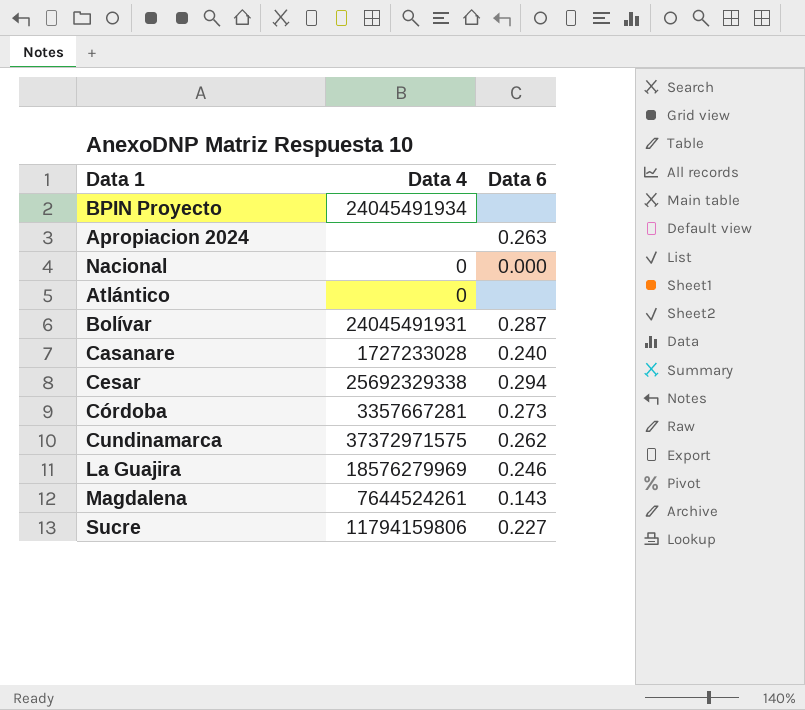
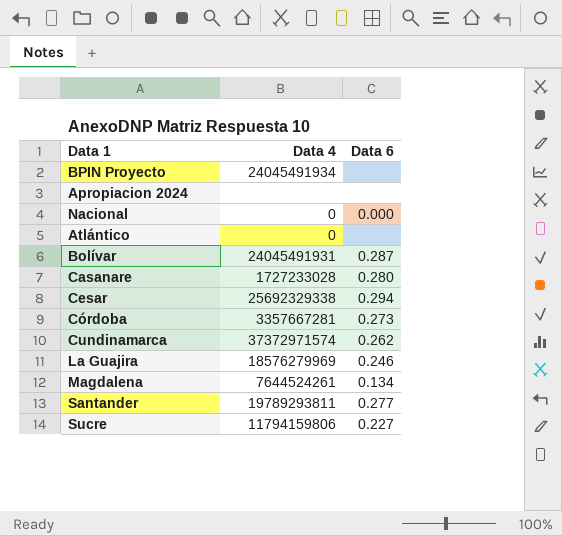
Apropiacion 2024 | Data 6: 0.263 -> none
Casanare | Data 6: 0.240 -> 0.280
Cundinamarca | Data 4: 37372971575 -> 37372971574
Magdalena | Data 6: 0.143 -> 0.134
row Santander: none -> 19789293811 | 0.277

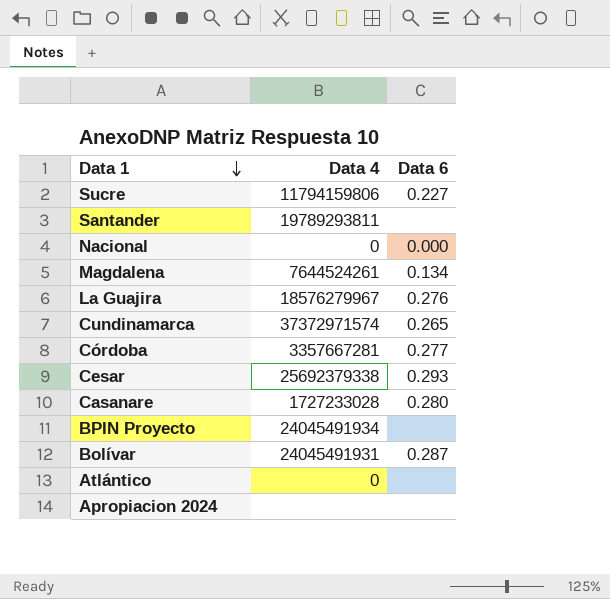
row order: none -> Data 1 descending
Santander | Data 6: 0.277 -> none
La Guajira | Data 4: 18576279969 -> 18576279967
La Guajira | Data 6: 0.246 -> 0.276
Cundinamarca | Data 6: 0.262 -> 0.265
Córdoba | Data 6: 0.273 -> 0.277
Cesar | Data 4: 25692329338 -> 25692379338
Cesar | Data 6: 0.294 -> 0.293

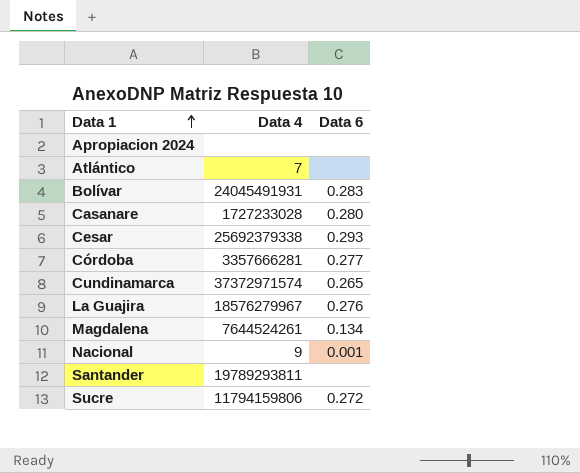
row order: Data 1 descending -> Data 1 ascending
row BPIN Proyecto: 24045491934 | none -> none
Atlántico | Data 4: 0 -> 7
Bolívar | Data 6: 0.287 -> 0.283
Córdoba | Data 4: 3357667281 -> 3357666281
Nacional | Data 4: 0 -> 9
Nacional | Data 6: 0.000 -> 0.001
Sucre | Data 6: 0.227 -> 0.272

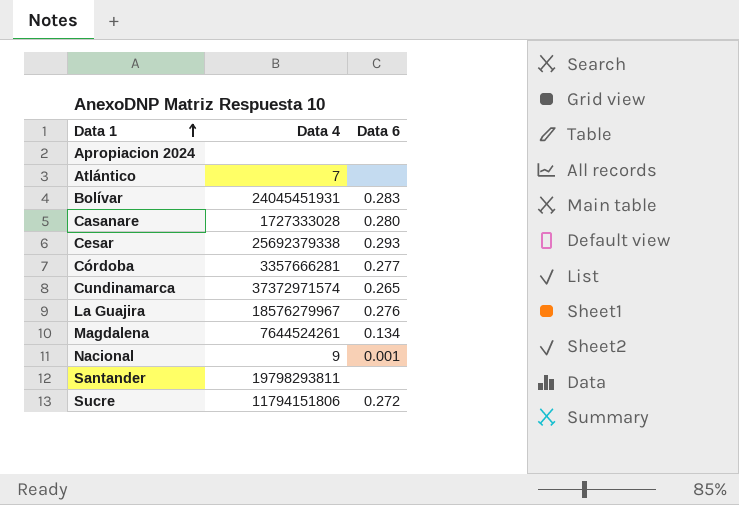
Bolívar | Data 4: 24045491931 -> 24045451931
Casanare | Data 4: 1727233028 -> 1727333028
Santander | Data 4: 19789293811 -> 19798293811
Sucre | Data 4: 11794159806 -> 11794151806

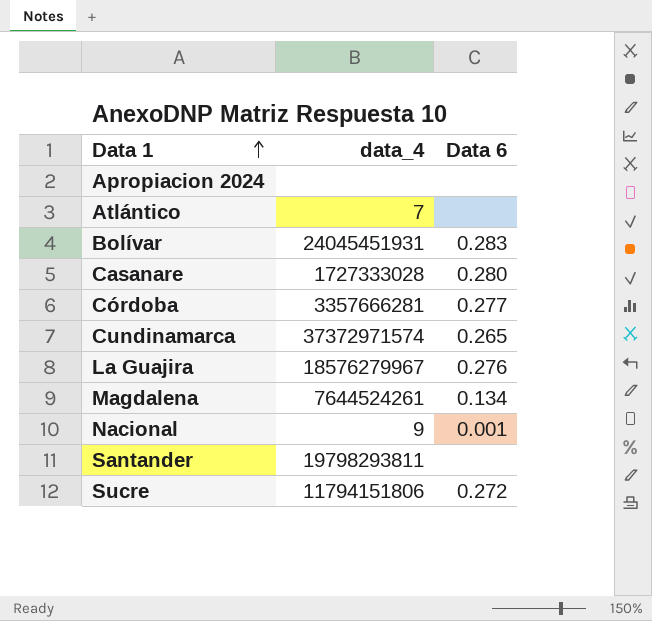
column name: Data 4 -> data_4
row Cesar: 25692379338 | 0.293 -> none

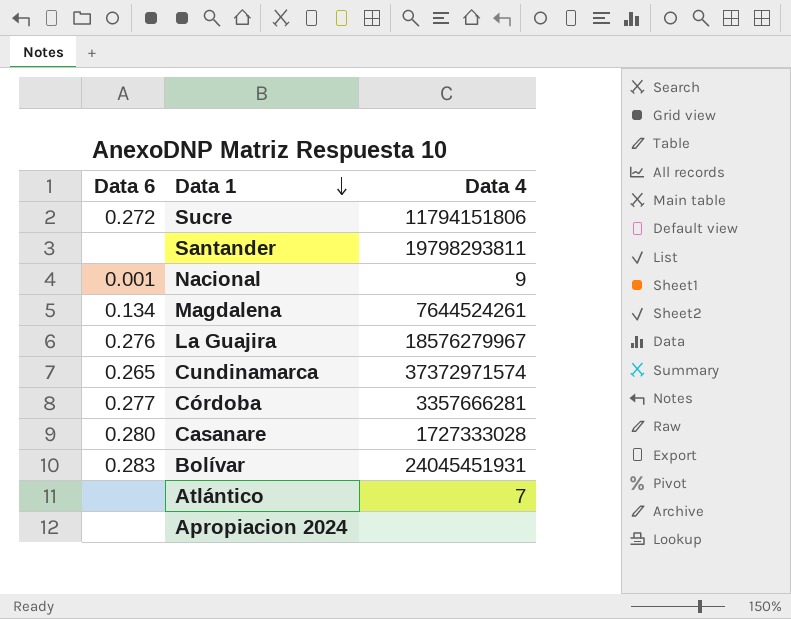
row order: Data 1 ascending -> Data 1 descending
column Data 6 | position: 3 -> 1
column name: data_4 -> Data 4

